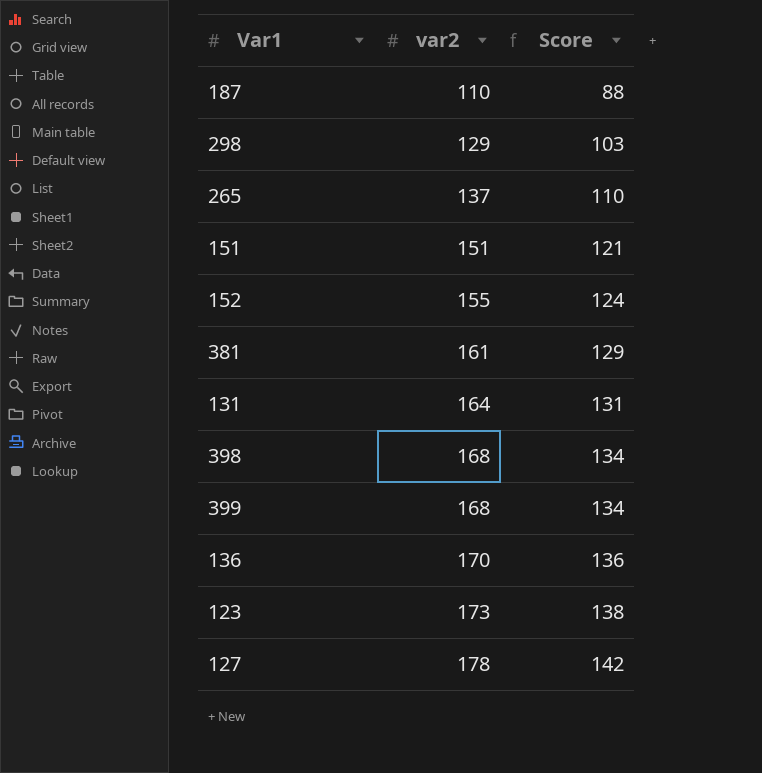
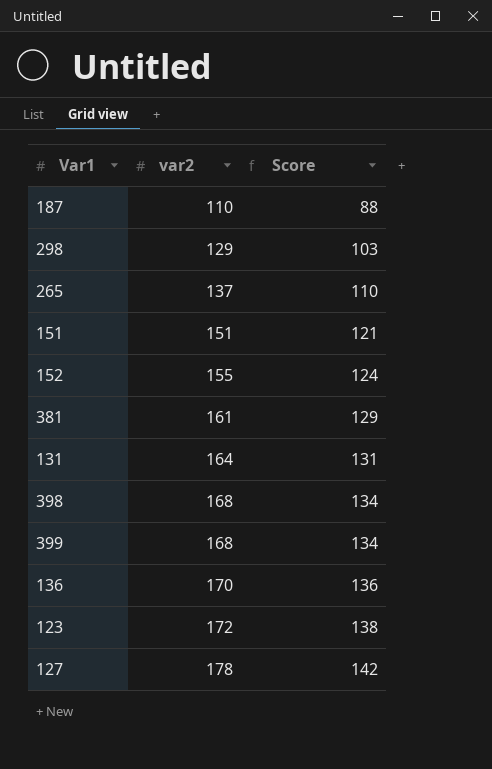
123 | var2: 173 -> 172

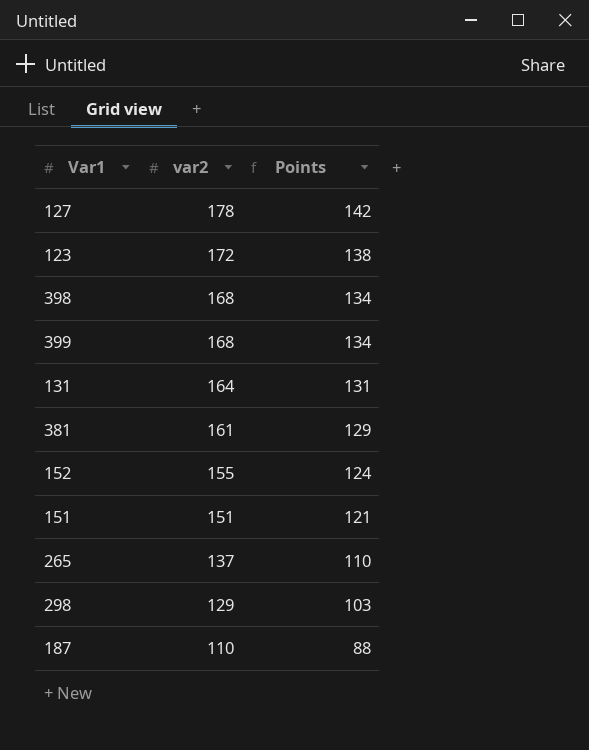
row order: var2 ascending -> var2 descending
column name: Score -> Points
row 136: 170 | 136 -> none

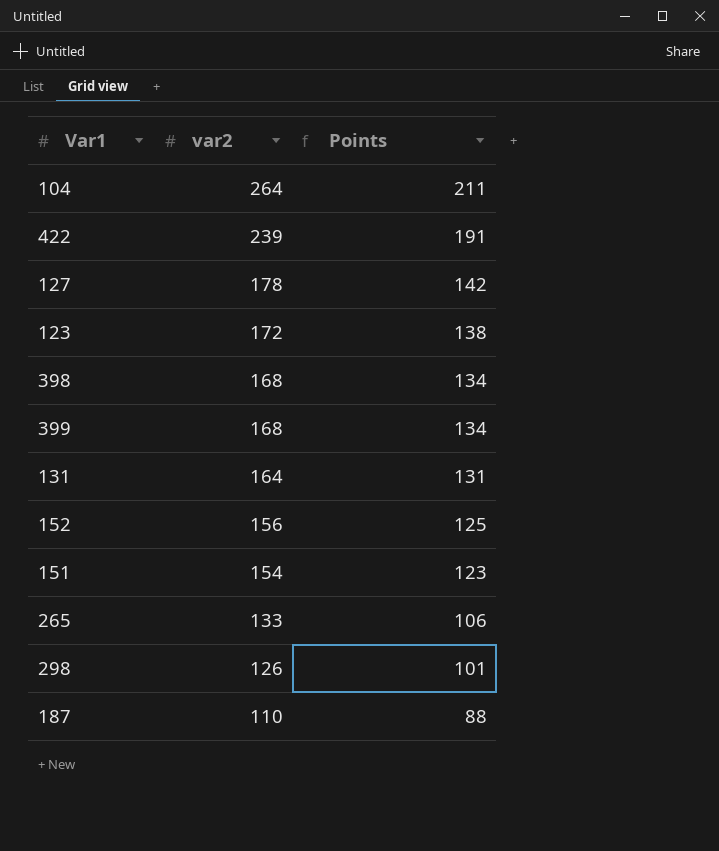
row 381: 161 | 129 -> none
row 104: none -> 264 | 211
row 422: none -> 239 | 191
152 | var2: 155 -> 156
152 | Points: 124 -> 125
151 | var2: 151 -> 154
151 | Points: 121 -> 123
265 | var2: 137 -> 133
265 | Points: 110 -> 106
298 | var2: 129 -> 126
298 | Points: 103 -> 101

